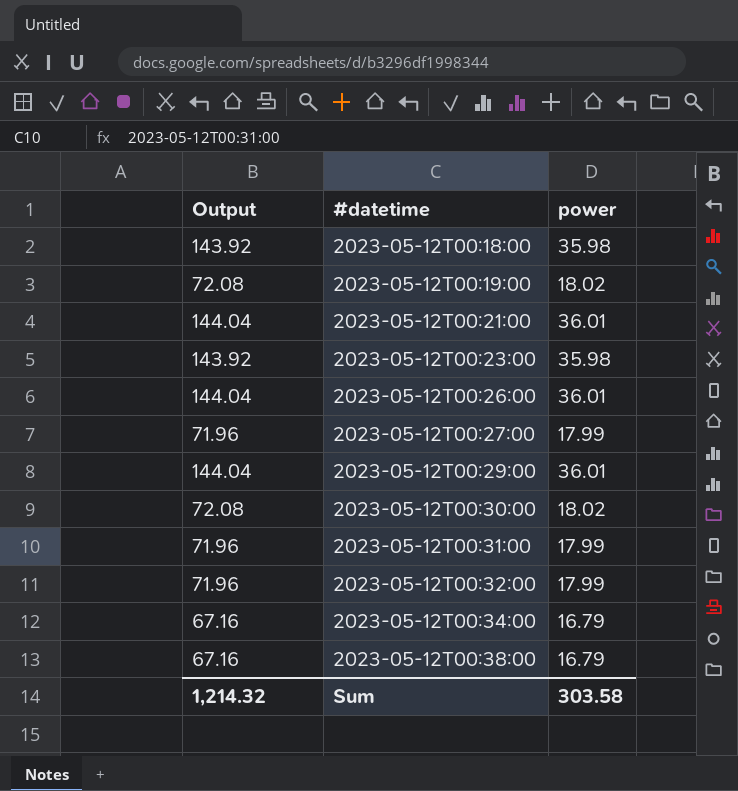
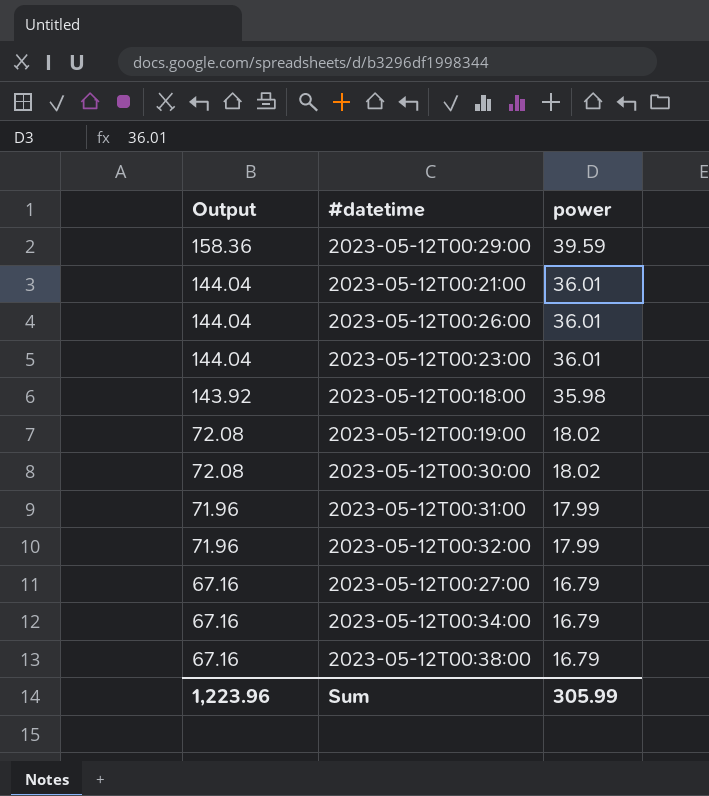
row order: #datetime ascending -> Output descending
2023-05-12T00:29:00 | Output: 144.04 -> 158.36
2023-05-12T00:29:00 | power: 36.01 -> 39.59
2023-05-12T00:23:00 | Output: 143.92 -> 144.04
2023-05-12T00:23:00 | power: 35.98 -> 36.01
2023-05-12T00:27:00 | Output: 71.96 -> 67.16
2023-05-12T00:27:00 | power: 17.99 -> 16.79
Sum | Output: 1,214.32 -> 1,223.96
Sum | power: 303.58 -> 305.99

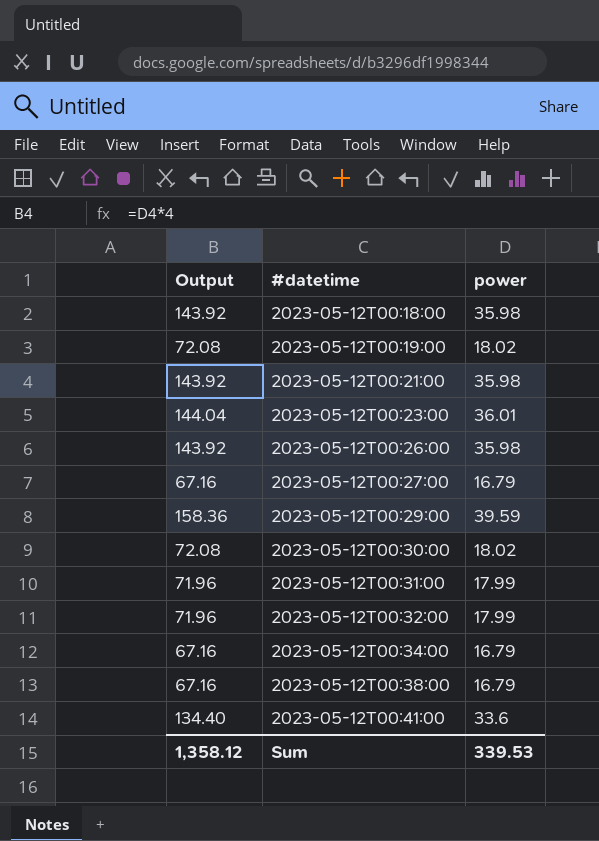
row order: Output descending -> #datetime ascending
2023-05-12T00:21:00 | Output: 144.04 -> 143.92
2023-05-12T00:21:00 | power: 36.01 -> 35.98
2023-05-12T00:26:00 | Output: 144.04 -> 143.92
2023-05-12T00:26:00 | power: 36.01 -> 35.98
row 2023-05-12T00:41:00: none -> 134.40 | 33.6
Sum | Output: 1,223.96 -> 1,358.12
Sum | power: 305.99 -> 339.53

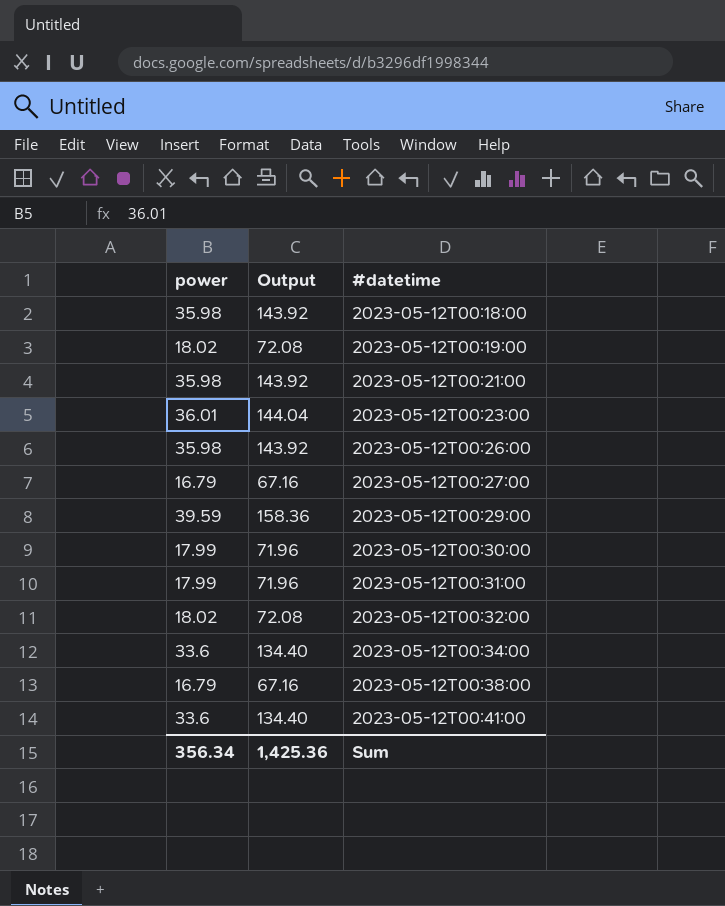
column power | position: 3 -> 1
2023-05-12T00:30:00 | power: 18.02 -> 17.99
2023-05-12T00:30:00 | Output: 72.08 -> 71.96
2023-05-12T00:32:00 | power: 17.99 -> 18.02
2023-05-12T00:32:00 | Output: 71.96 -> 72.08
2023-05-12T00:34:00 | power: 16.79 -> 33.6
2023-05-12T00:34:00 | Output: 67.16 -> 134.40
Sum | power: 339.53 -> 356.34
Sum | Output: 1,358.12 -> 1,425.36

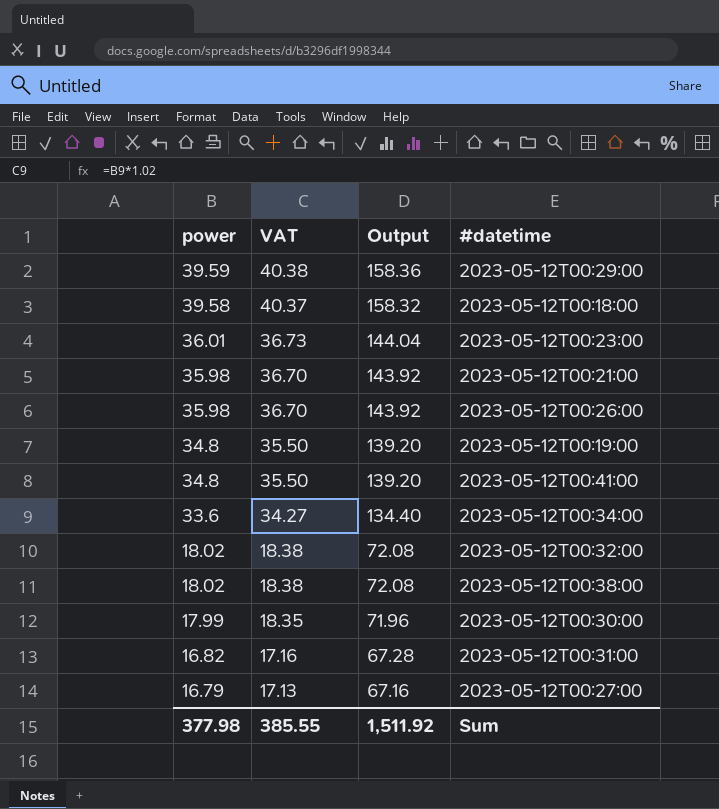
row order: #datetime ascending -> power descending
column VAT | formula: none -> [power] * 1.02
2023-05-12T00:18:00 | power: 35.98 -> 39.58
2023-05-12T00:18:00 | Output: 143.92 -> 158.32
2023-05-12T00:19:00 | power: 18.02 -> 34.8
2023-05-12T00:19:00 | Output: 72.08 -> 139.20
2023-05-12T00:41:00 | power: 33.6 -> 34.8
2023-05-12T00:41:00 | Output: 134.40 -> 139.20
2023-05-12T00:38:00 | power: 16.79 -> 18.02
2023-05-12T00:38:00 | Output: 67.16 -> 72.08
2023-05-12T00:31:00 | power: 17.99 -> 16.82
2023-05-12T00:31:00 | Output: 71.96 -> 67.28
Sum | power: 356.34 -> 377.98
Sum | Output: 1,425.36 -> 1,511.92

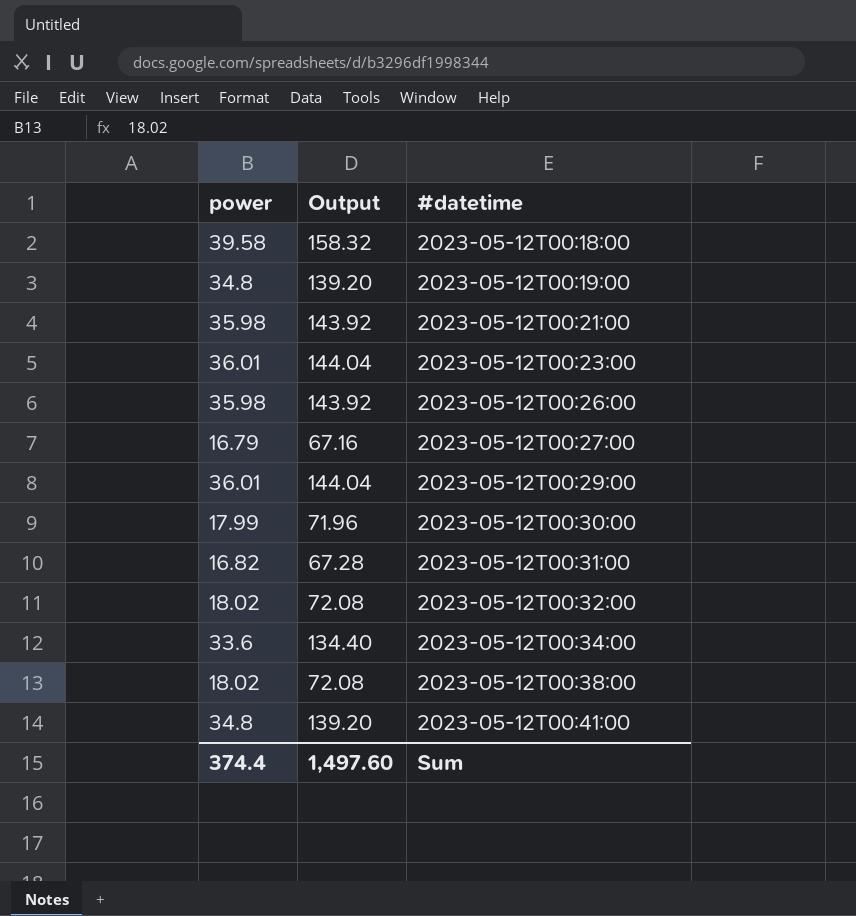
row order: power descending -> #datetime ascending
column VAT | formula: [power] * 1.02 -> none
2023-05-12T00:29:00 | power: 39.59 -> 36.01
2023-05-12T00:29:00 | Output: 158.36 -> 144.04
Sum | power: 377.98 -> 374.4
Sum | Output: 1,511.92 -> 1,497.60

